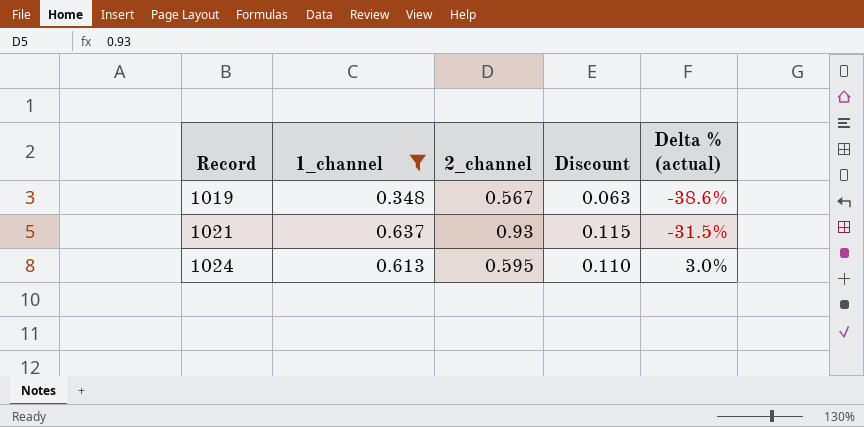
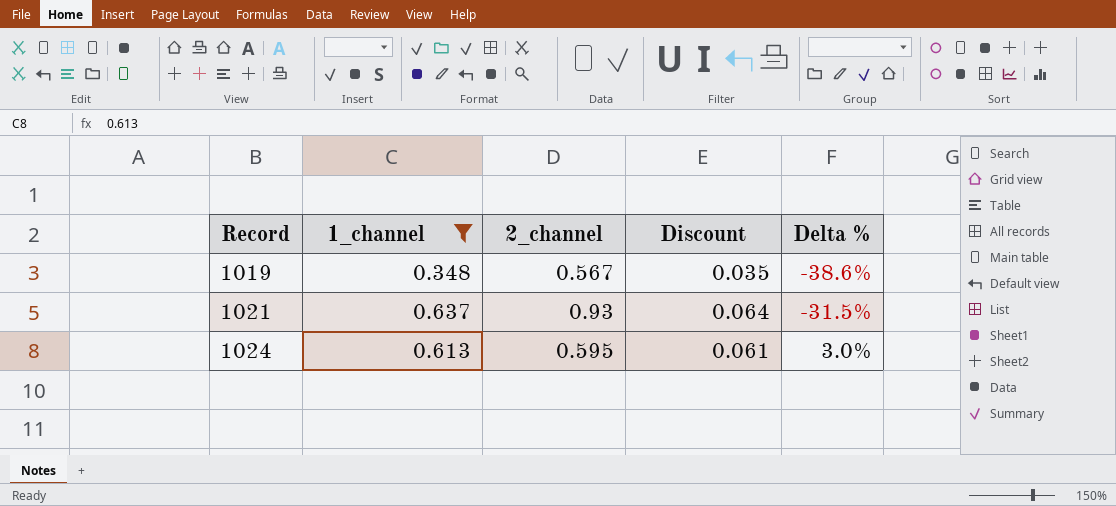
column Discount | formula: [1_channel] * 0.18 -> [1_channel] * 0.1
column name: Delta % (actual) -> Delta %

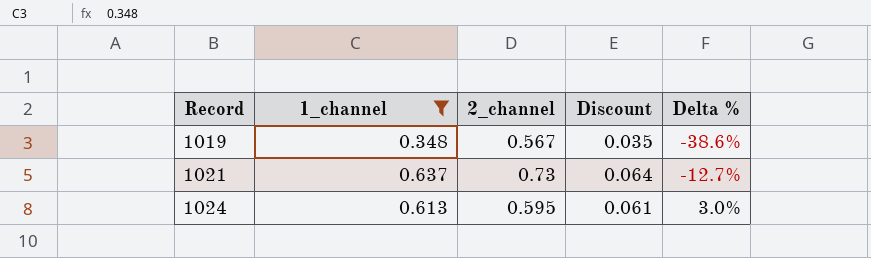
1021 | 2_channel: 0.93 -> 0.73
1021 | Delta %: -31.5% -> -12.7%

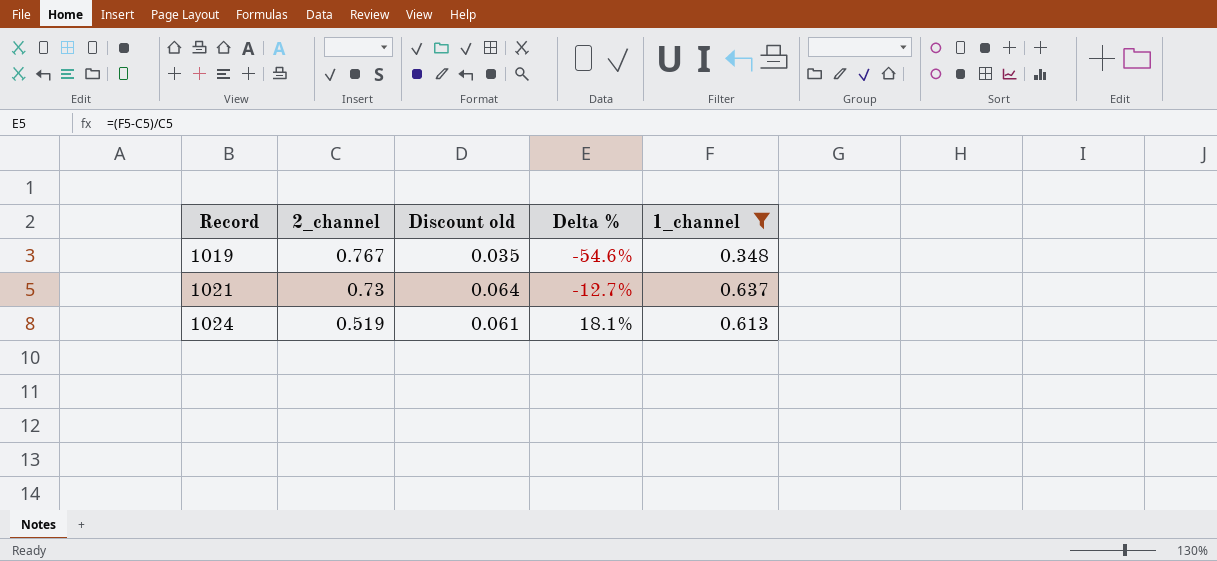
column name: Discount -> Discount old
column 1_channel | position: 2 -> 5
1019 | 2_channel: 0.567 -> 0.767
1019 | Delta %: -38.6% -> -54.6%
1024 | 2_channel: 0.595 -> 0.519
1024 | Delta %: 3.0% -> 18.1%

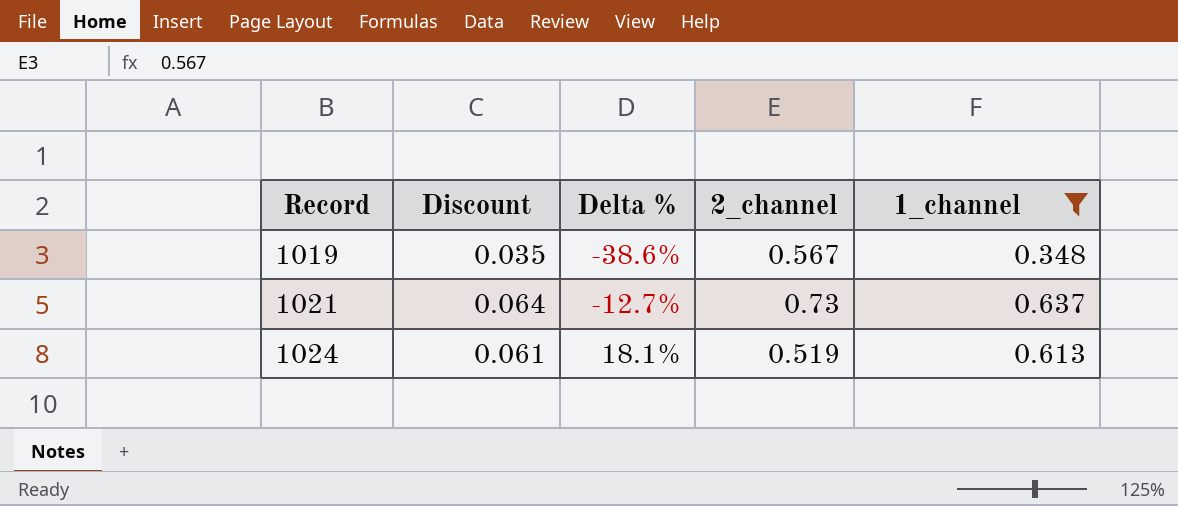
column name: Discount old -> Discount
column 2_channel | position: 2 -> 4
1019 | Delta %: -54.6% -> -38.6%
1019 | 2_channel: 0.767 -> 0.567

